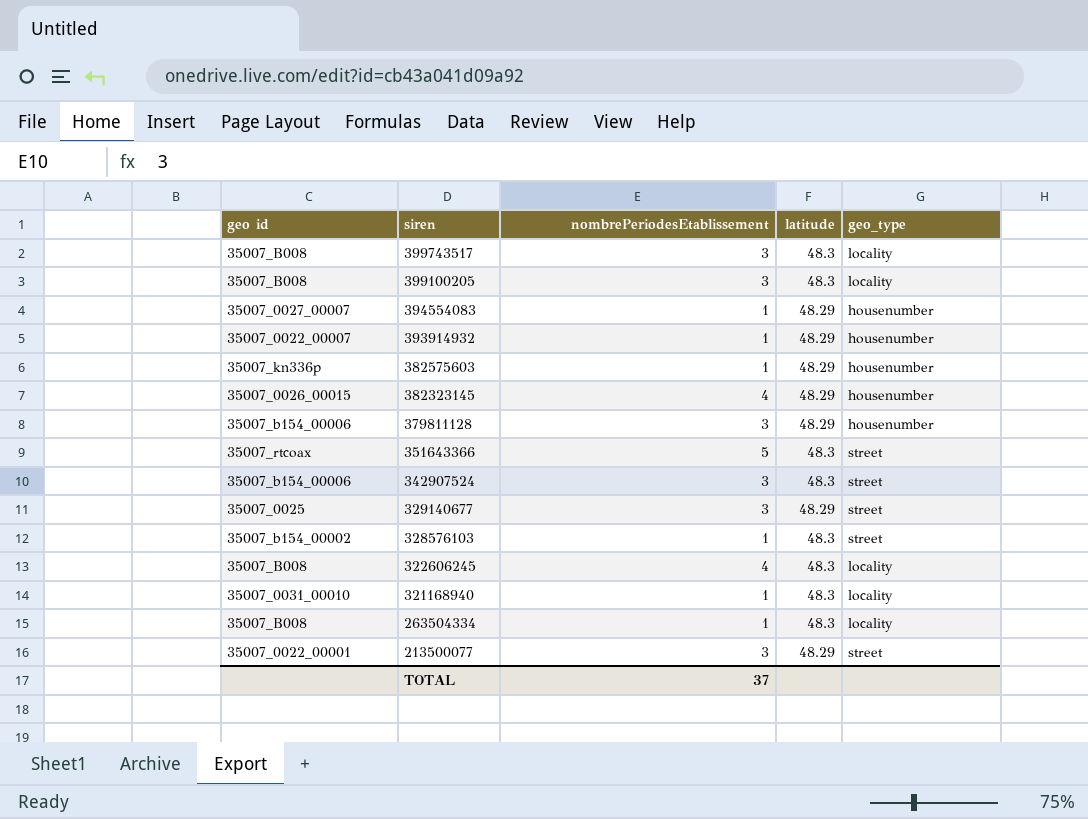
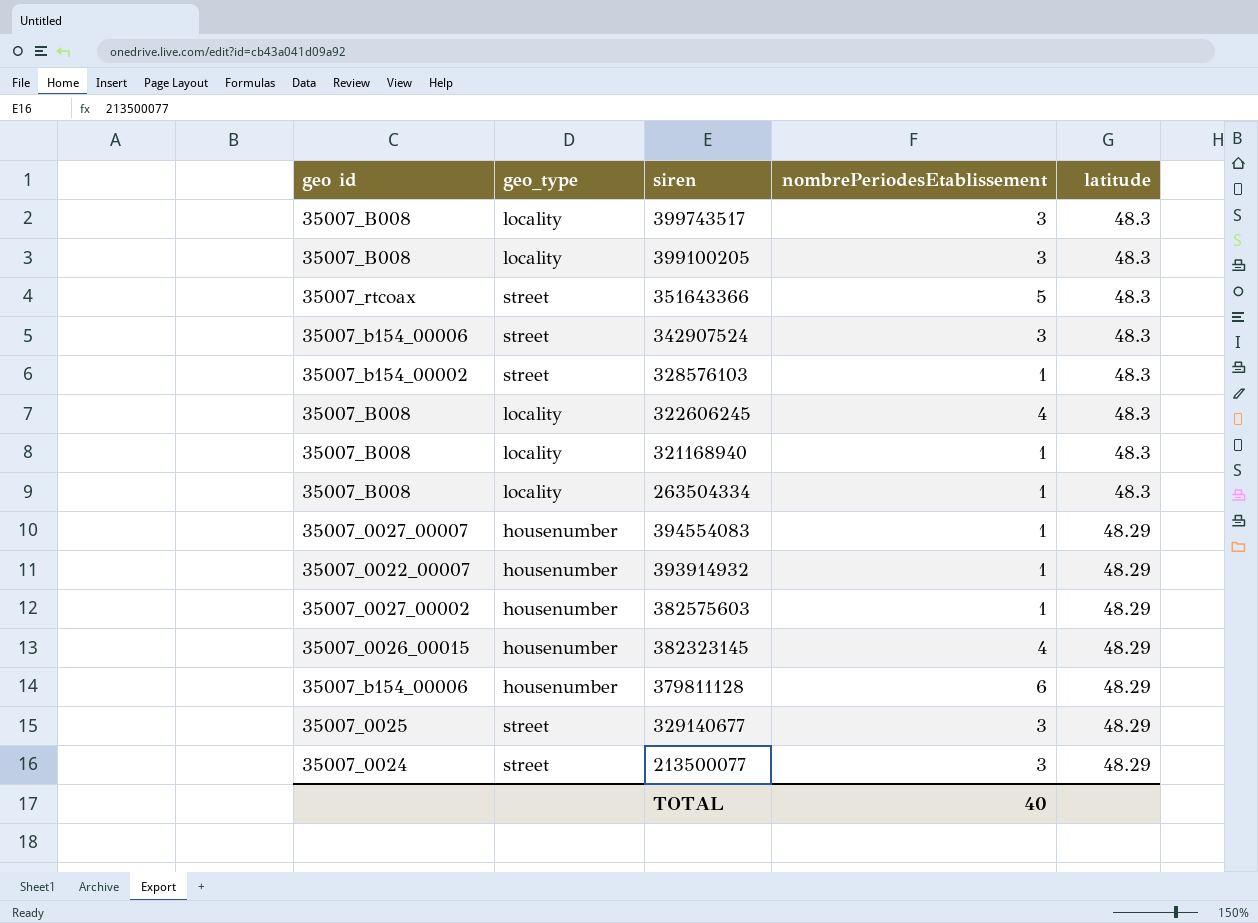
row order: siren descending -> latitude descending
column geo_type | position: 5 -> 2
321168940 | geo id: 35007_0031_00010 -> 35007_B008
382575603 | geo id: 35007_kn336p -> 35007_0027_00002
379811128 | nombrePeriodesEtablissement: 3 -> 6
213500077 | geo id: 35007_0022_00001 -> 35007_0024
TOTAL | nombrePeriodesEtablissement: 37 -> 40

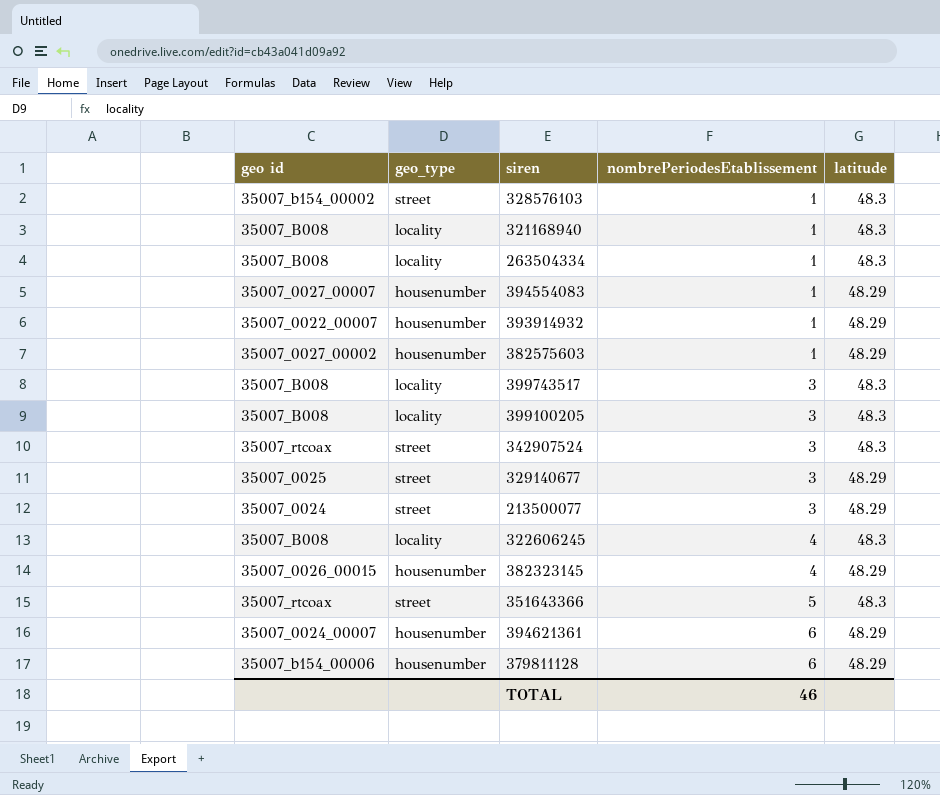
row order: latitude descending -> nombrePeriodesEtablissement ascending
342907524 | geo id: 35007_b154_00006 -> 35007_rtcoax
row 394621361: none -> 35007_0024_00007 | housenumber | 6 | 48.29
TOTAL | nombrePeriodesEtablissement: 40 -> 46

